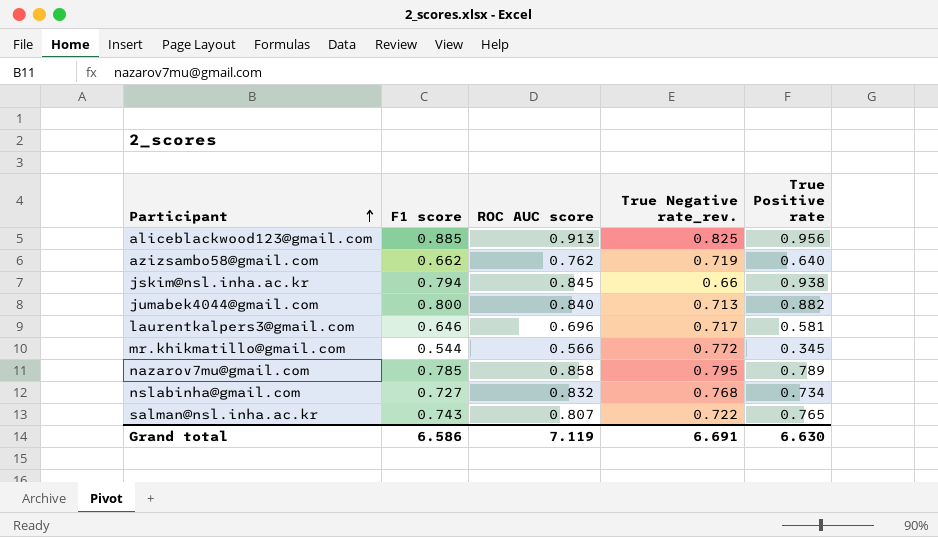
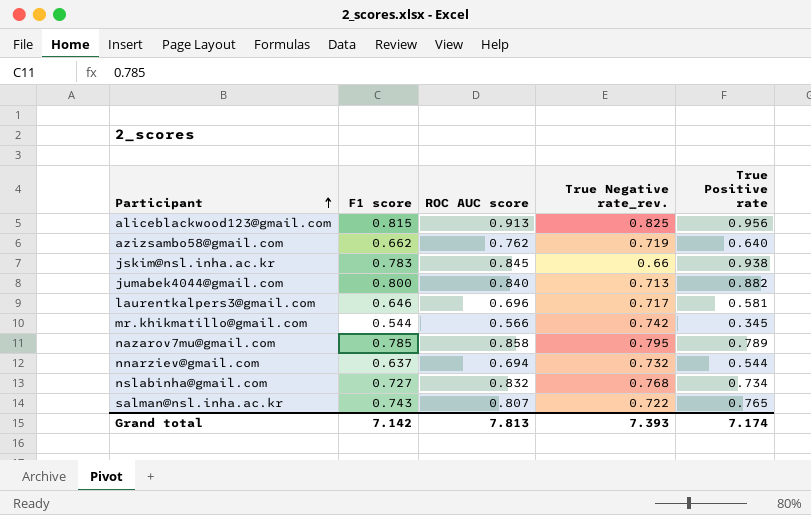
aliceblackwood123@gmail.com | F1 score: 0.885 -> 0.815
jskim@nsl.inha.ac.kr | F1 score: 0.794 -> 0.783
mr.khikmatillo@gmail.com | True Negative rate_rev.: 0.772 -> 0.742
row nnarziev@gmail.com: none -> 0.637 | 0.694 | 0.732 | 0.544
Grand total | F1 score: 6.586 -> 7.142
Grand total | ROC AUC score: 7.119 -> 7.813
Grand total | True Negative rate_rev.: 6.691 -> 7.393
Grand total | True Positive rate: 6.630 -> 7.174

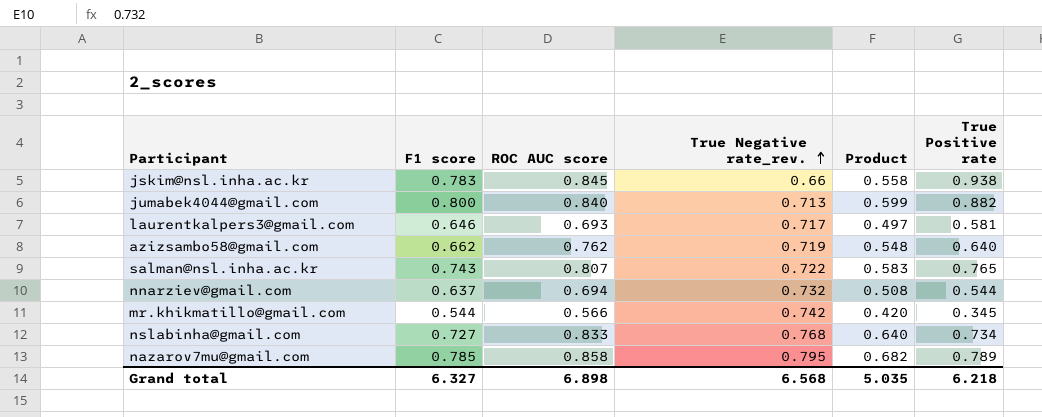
row order: Participant ascending -> True Negative rate_rev. ascending
column Product | formula: none -> [ROC AUC score] * [True Negative rate_rev.]
row aliceblackwood123@gmail.com: 0.815 | 0.913 | 0.825 | 0.956 -> none
laurentkalpers3@gmail.com | ROC AUC score: 0.696 -> 0.693
nslabinha@gmail.com | ROC AUC score: 0.832 -> 0.833
Grand total | F1 score: 7.142 -> 6.327
Grand total | ROC AUC score: 7.813 -> 6.898
Grand total | True Negative rate_rev.: 7.393 -> 6.568
Grand total | True Positive rate: 7.174 -> 6.218

